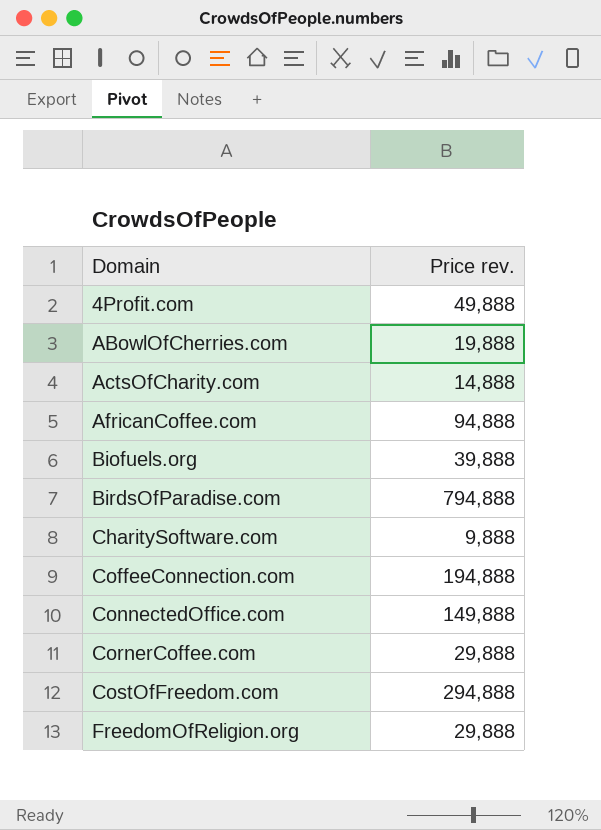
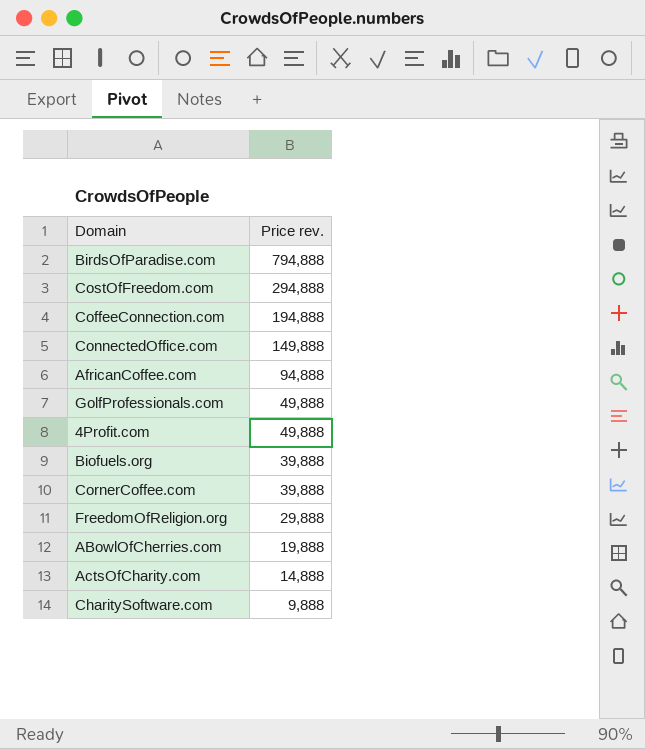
row order: Domain ascending -> Price rev. descending
row GolfProfessionals.com: none -> 49,888
CornerCoffee.com | Price rev.: 29,888 -> 39,888

